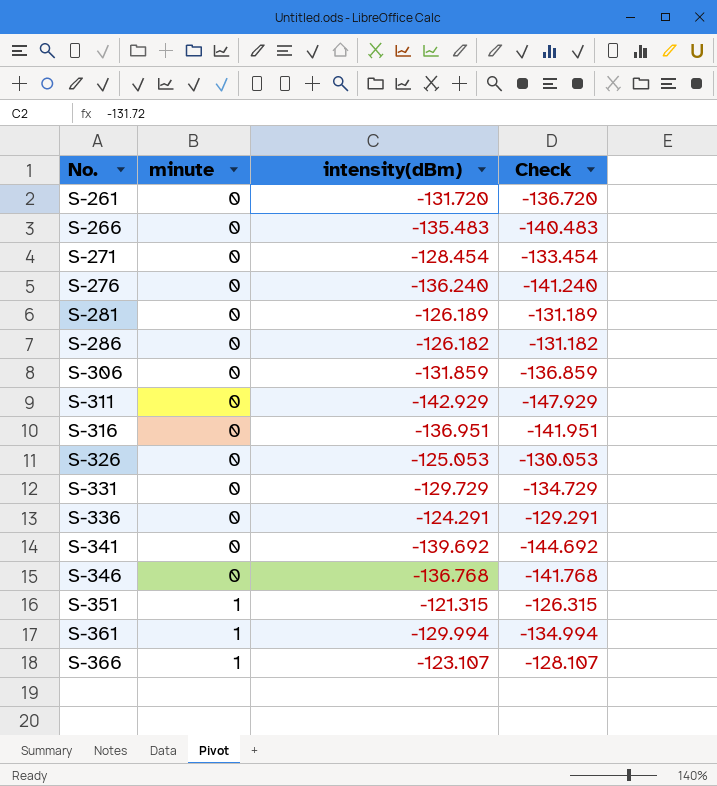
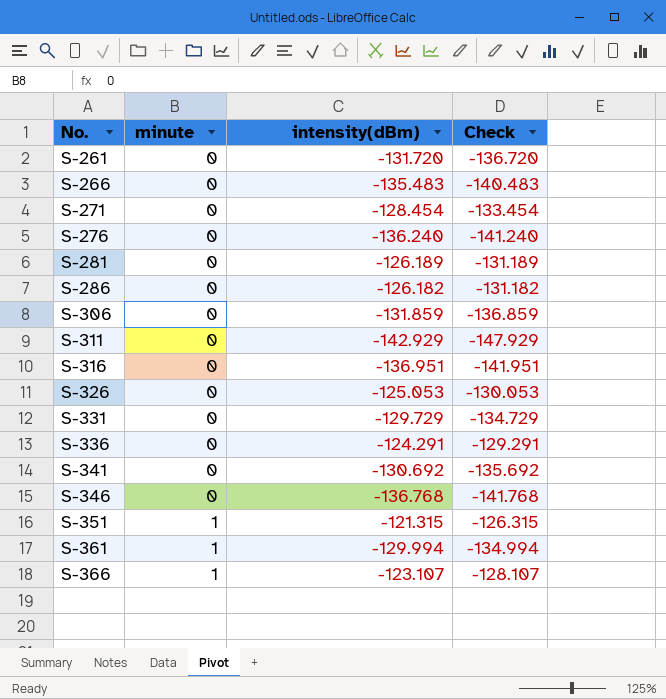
S-341 | intensity(dBm): -139.692 -> -130.692
S-341 | Check: -144.692 -> -135.692

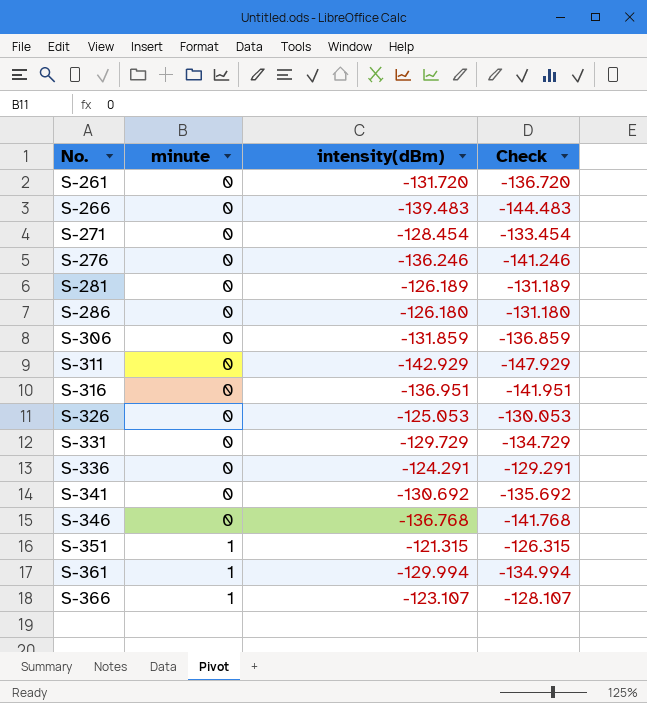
S-266 | intensity(dBm): -135.483 -> -139.483
S-266 | Check: -140.483 -> -144.483
S-276 | intensity(dBm): -136.240 -> -136.246
S-276 | Check: -141.240 -> -141.246
S-286 | intensity(dBm): -126.182 -> -126.180
S-286 | Check: -131.182 -> -131.180

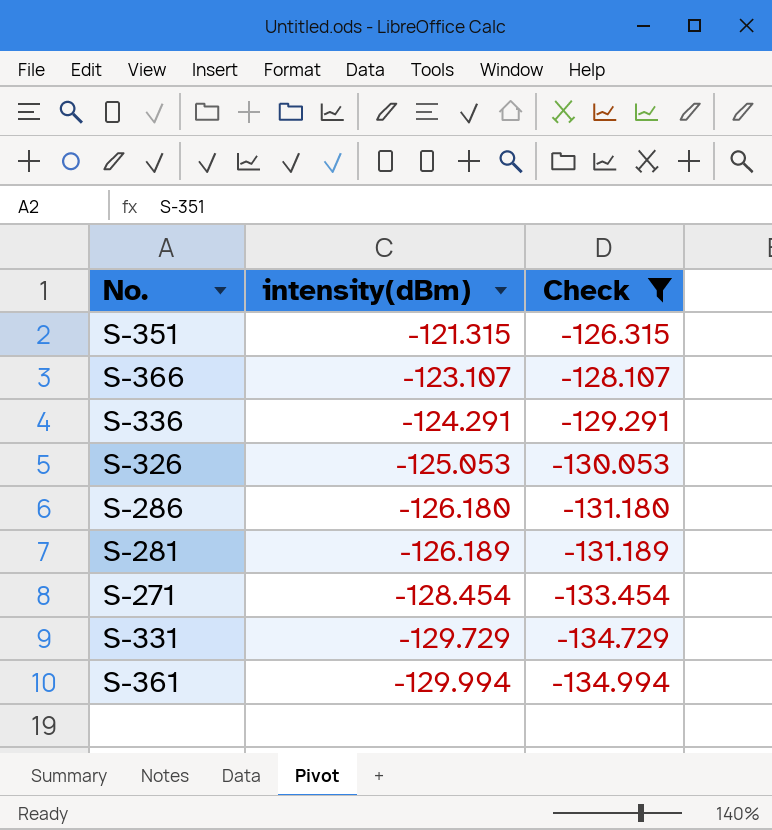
filter: none -> Check >= -134.994
row order: No. ascending -> intensity(dBm) descending
column minute | position: 2 -> none

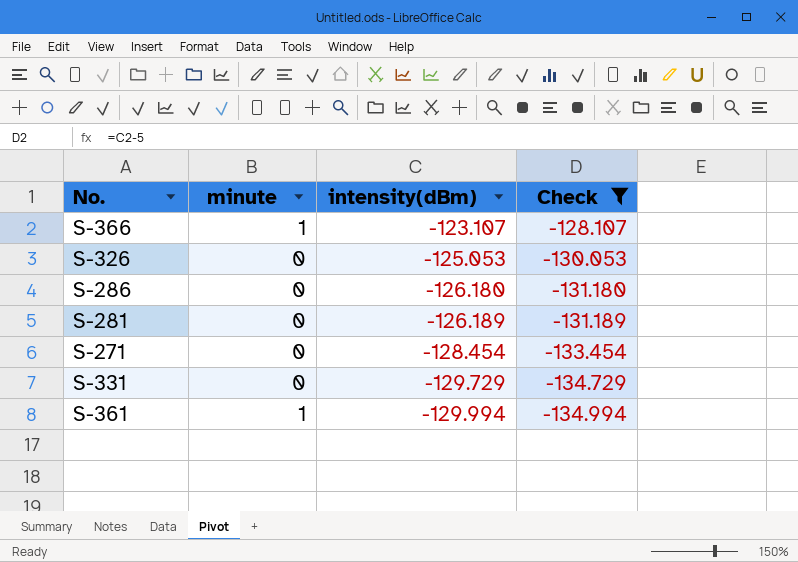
column minute | position: none -> 2
row S-351: -121.315 | -126.315 -> none
row S-336: -124.291 | -129.291 -> none

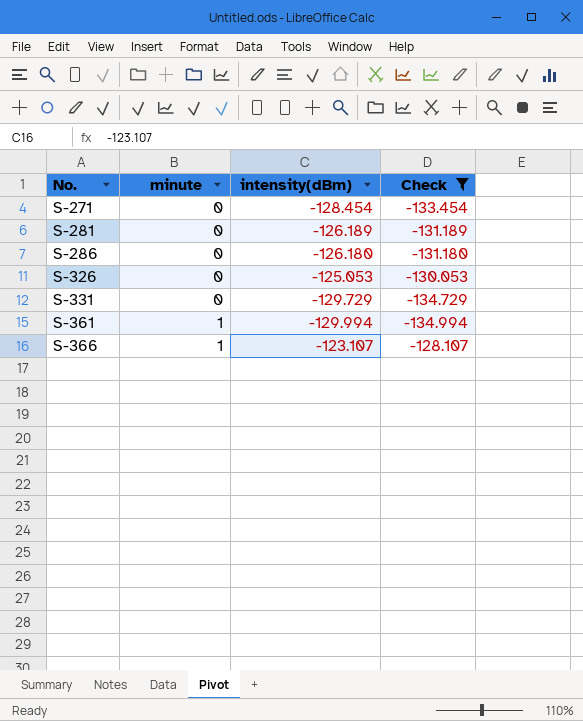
row order: intensity(dBm) descending -> No. ascending

